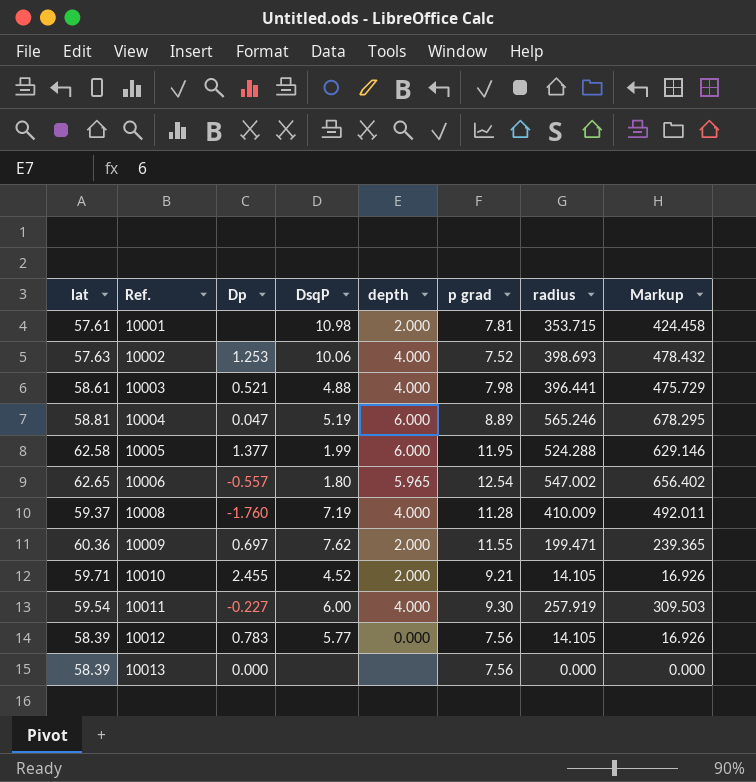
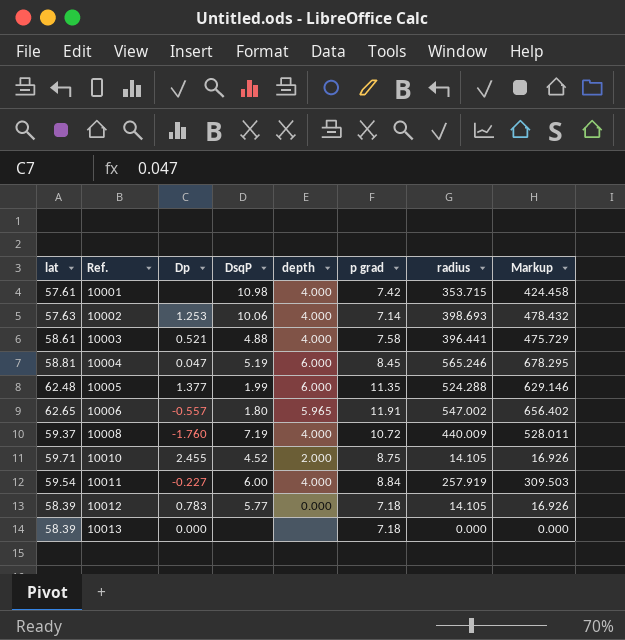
row 10009: 60.36 | 0.697 | 7.62 | 2.000 | 11.55 | 199.471 | 239.365 -> none
10001 | depth: 2.000 -> 4.000
10001 | p grad: 7.81 -> 7.42
10002 | p grad: 7.52 -> 7.14
10003 | p grad: 7.98 -> 7.58
10004 | p grad: 8.89 -> 8.45
10005 | lat: 62.58 -> 62.48
10005 | p grad: 11.95 -> 11.35
10006 | p grad: 12.54 -> 11.91
10008 | p grad: 11.28 -> 10.72
10008 | radius: 410.009 -> 440.009
10008 | Markup: 492.011 -> 528.011
10010 | p grad: 9.21 -> 8.75
10011 | p grad: 9.30 -> 8.84
10012 | p grad: 7.56 -> 7.18
10013 | p grad: 7.56 -> 7.18

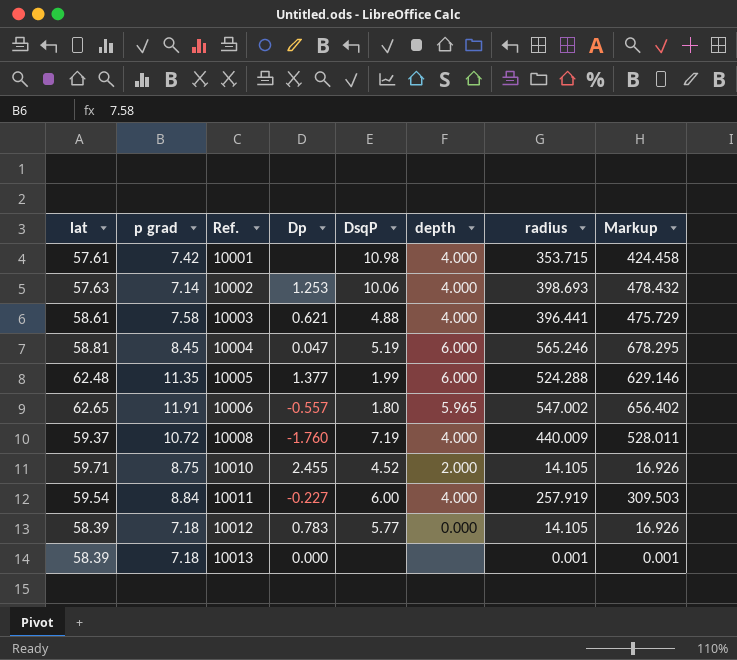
column p grad | position: 6 -> 2
10003 | Dp: 0.521 -> 0.621
10013 | radius: 0.000 -> 0.001
10013 | Markup: 0.000 -> 0.001

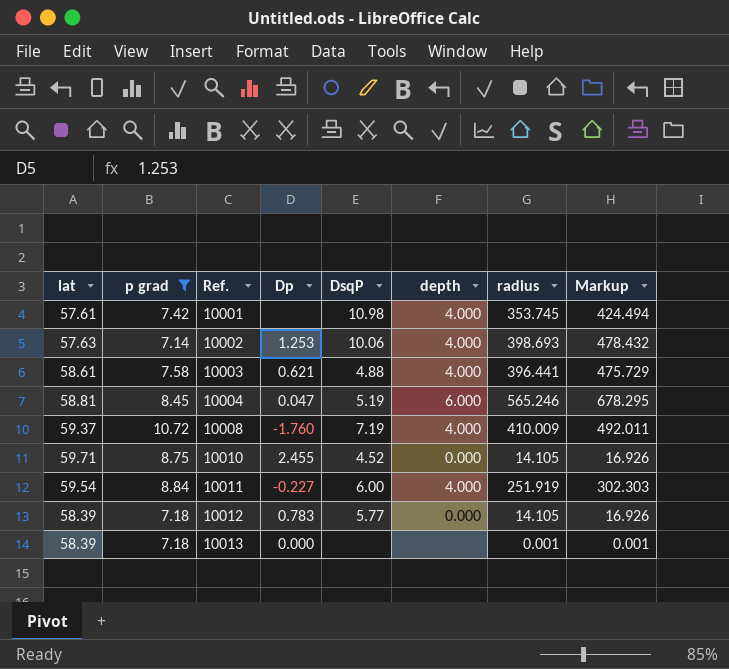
filter: none -> p grad <= 10.72
10001 | radius: 353.715 -> 353.745
10001 | Markup: 424.458 -> 424.494
10008 | radius: 440.009 -> 410.009
10008 | Markup: 528.011 -> 492.011
10010 | depth: 2.000 -> 0.000
10011 | radius: 257.919 -> 251.919
10011 | Markup: 309.503 -> 302.303

